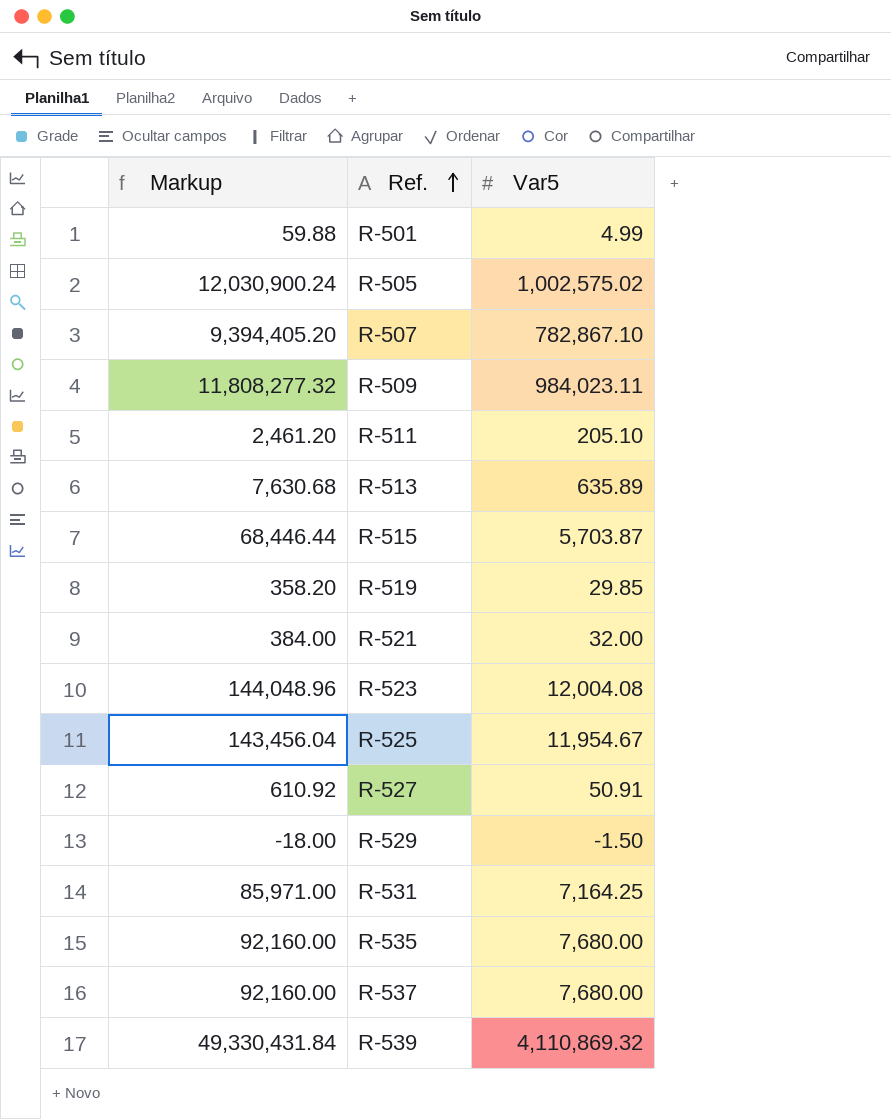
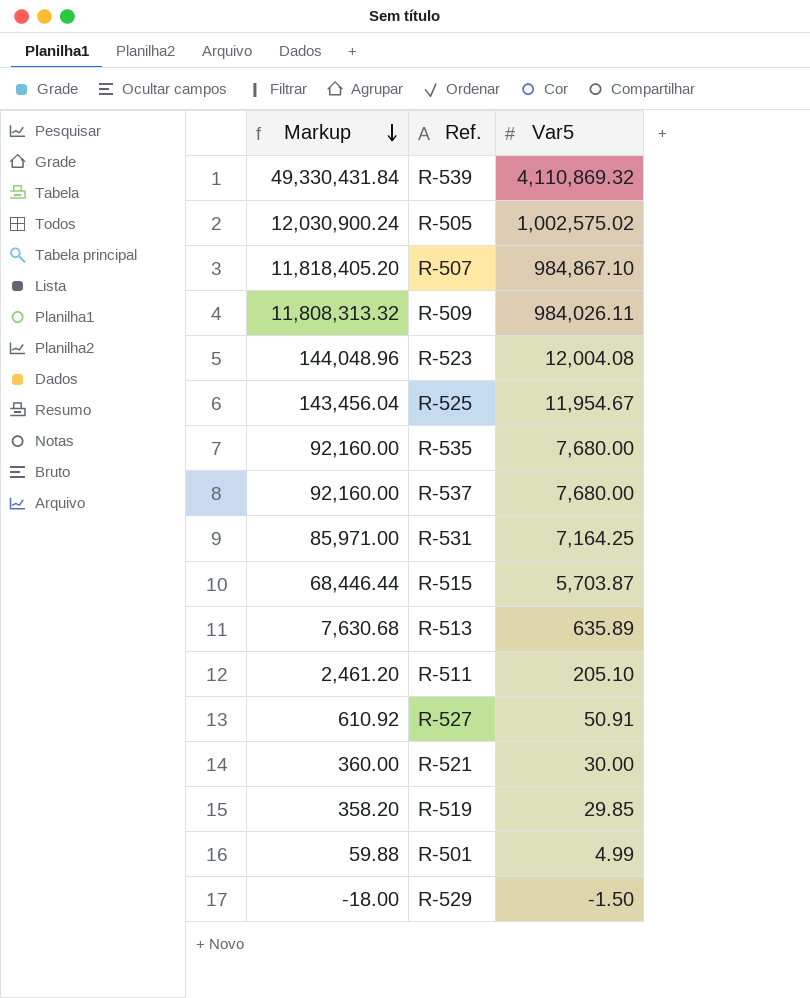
row order: Ref. ascending -> Markup descending
R-507 | Markup: 9,394,405.20 -> 11,818,405.20
R-507 | Var5: 782,867.10 -> 984,867.10
R-509 | Markup: 11,808,277.32 -> 11,808,313.32
R-509 | Var5: 984,023.11 -> 984,026.11
R-521 | Markup: 384.00 -> 360.00
R-521 | Var5: 32.00 -> 30.00

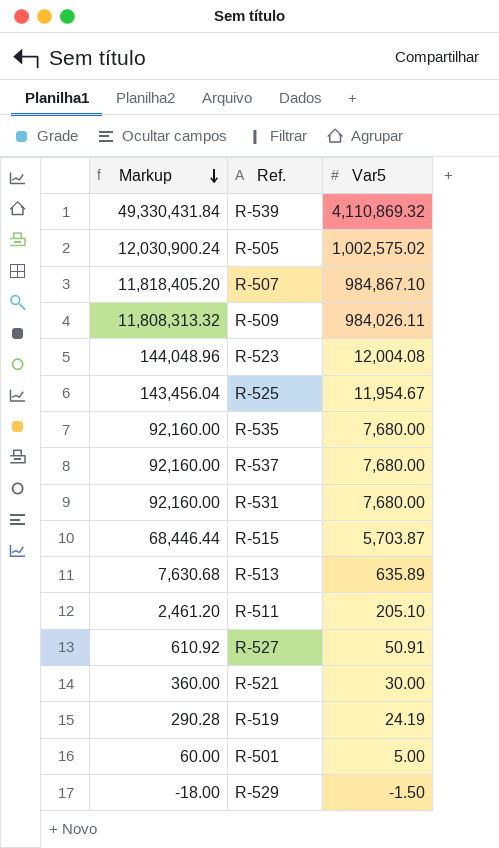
R-531 | Markup: 85,971.00 -> 92,160.00
R-531 | Var5: 7,164.25 -> 7,680.00
R-519 | Markup: 358.20 -> 290.28
R-519 | Var5: 29.85 -> 24.19
R-501 | Markup: 59.88 -> 60.00
R-501 | Var5: 4.99 -> 5.00

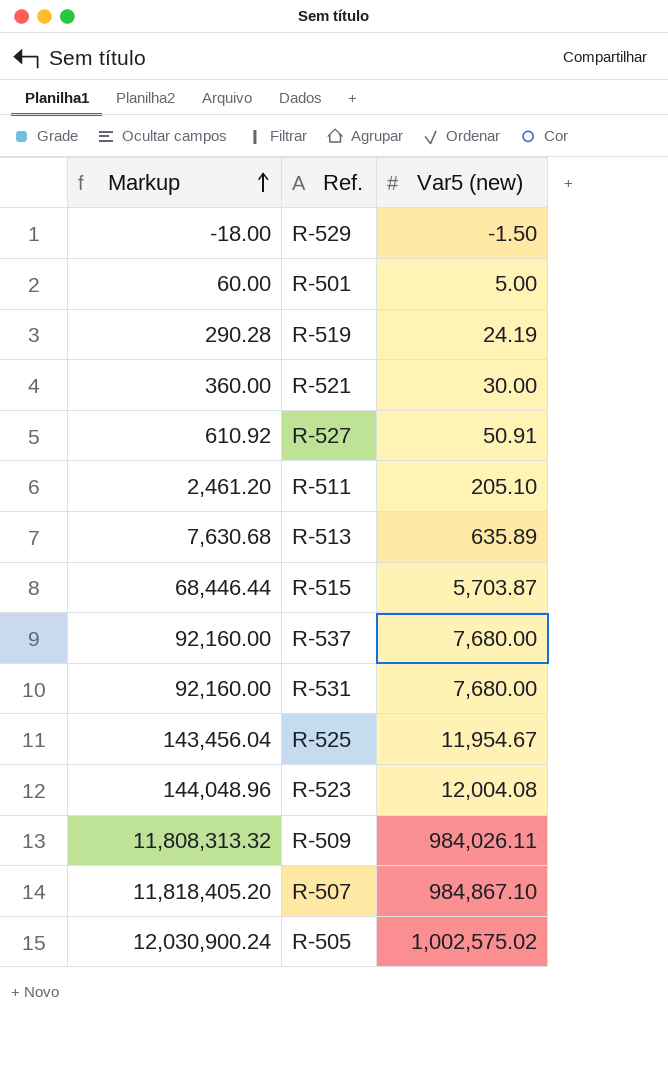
row order: Markup descending -> Markup ascending
column name: Var5 -> Var5 (new)
row R-539: 49,330,431.84 | 4,110,869.32 -> none
row R-535: 92,160.00 | 7,680.00 -> none

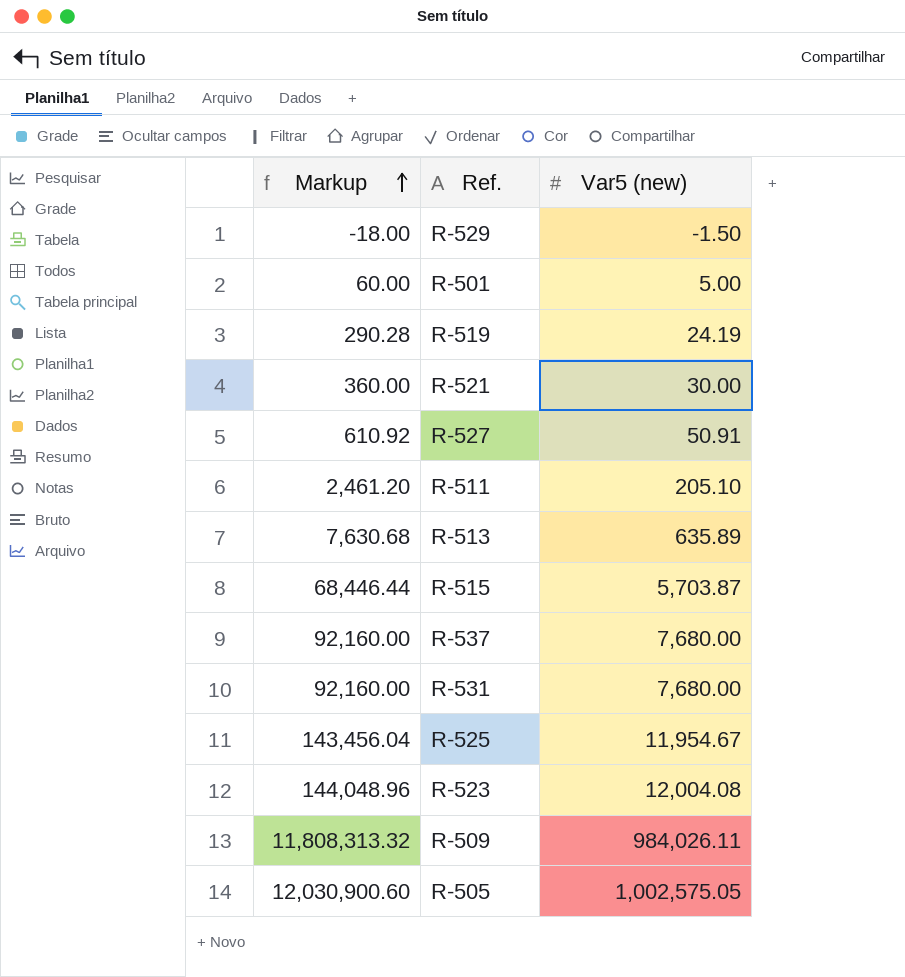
row R-507: 11,818,405.20 | 984,867.10 -> none
R-505 | Markup: 12,030,900.24 -> 12,030,900.60
R-505 | Var5 (new): 1,002,575.02 -> 1,002,575.05

